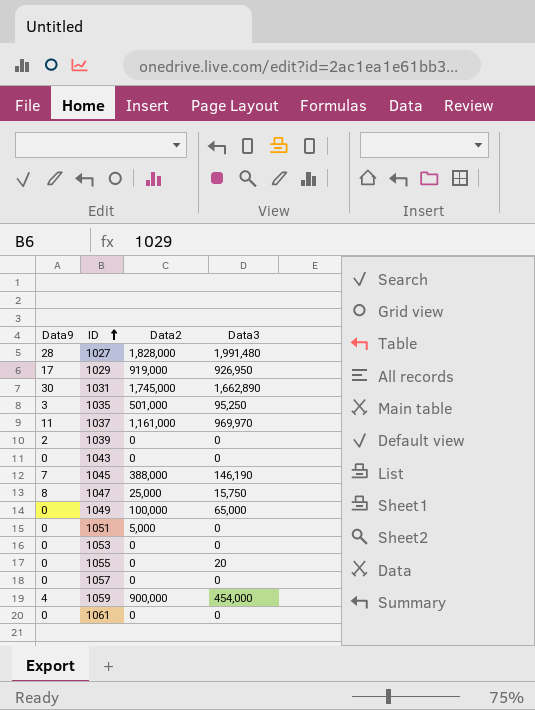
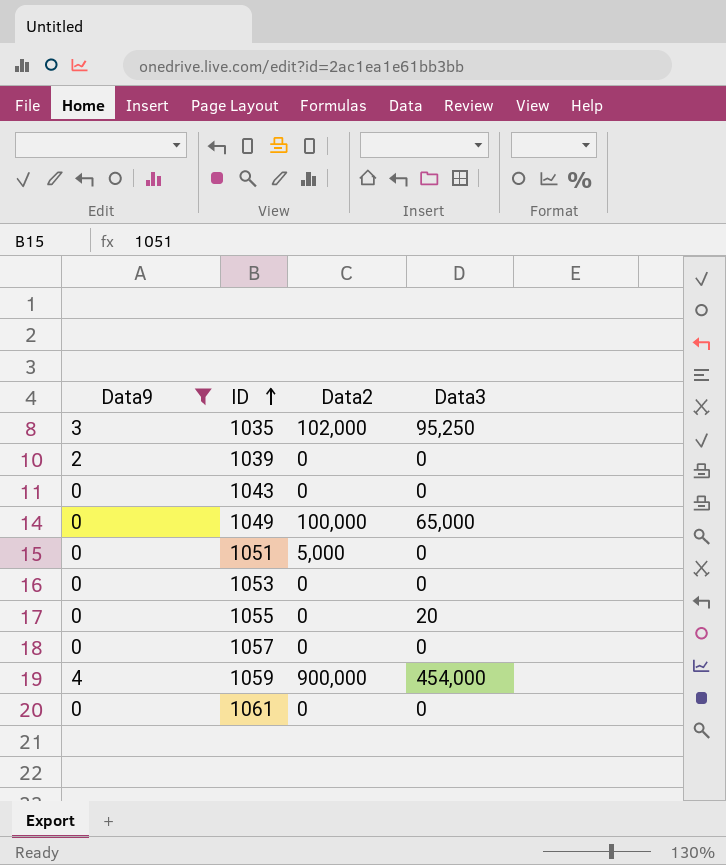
filter: none -> Data9 <= 4
1035 | Data2: 501,000 -> 102,000

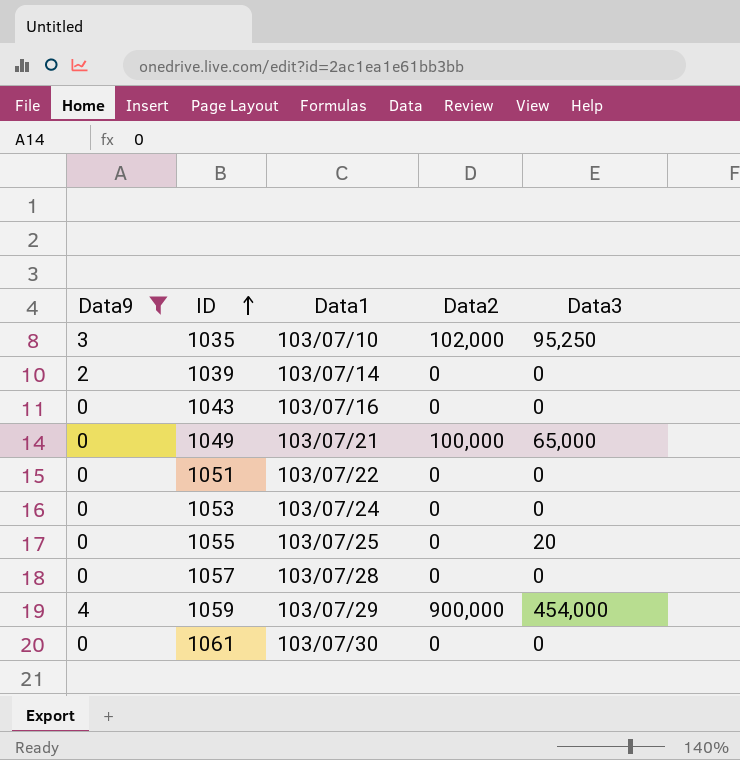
column Data1 | position: none -> 3
1051 | Data2: 5,000 -> 0

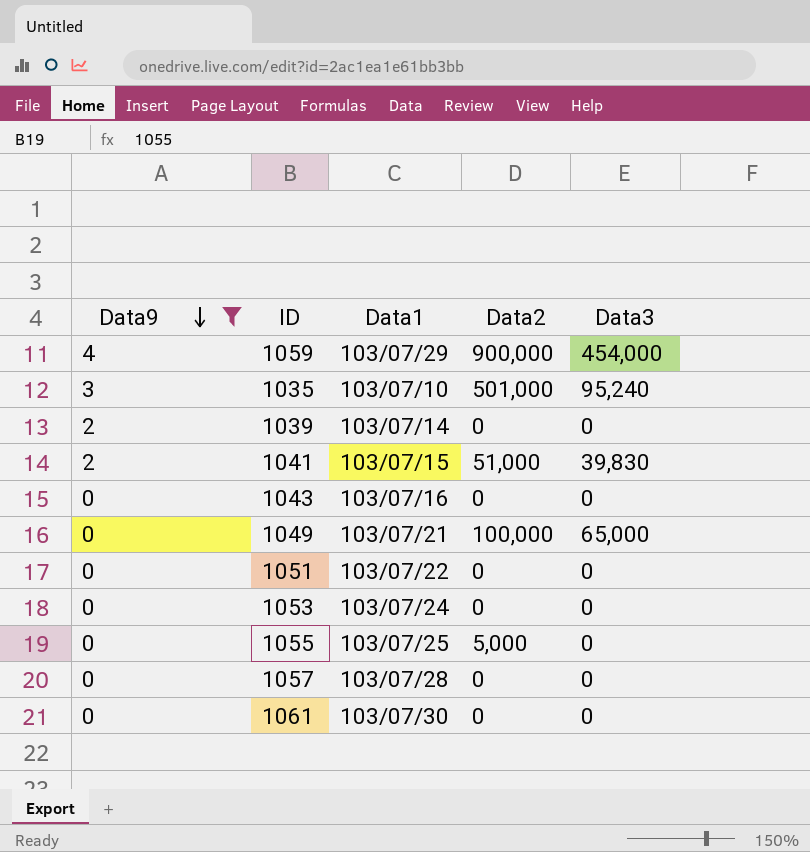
row order: ID ascending -> Data9 descending
1035 | Data2: 102,000 -> 501,000
1035 | Data3: 95,250 -> 95,240
row 1041: none -> 2 | 103/07/15 | 51,000 | 39,830
1055 | Data2: 0 -> 5,000
1055 | Data3: 20 -> 0

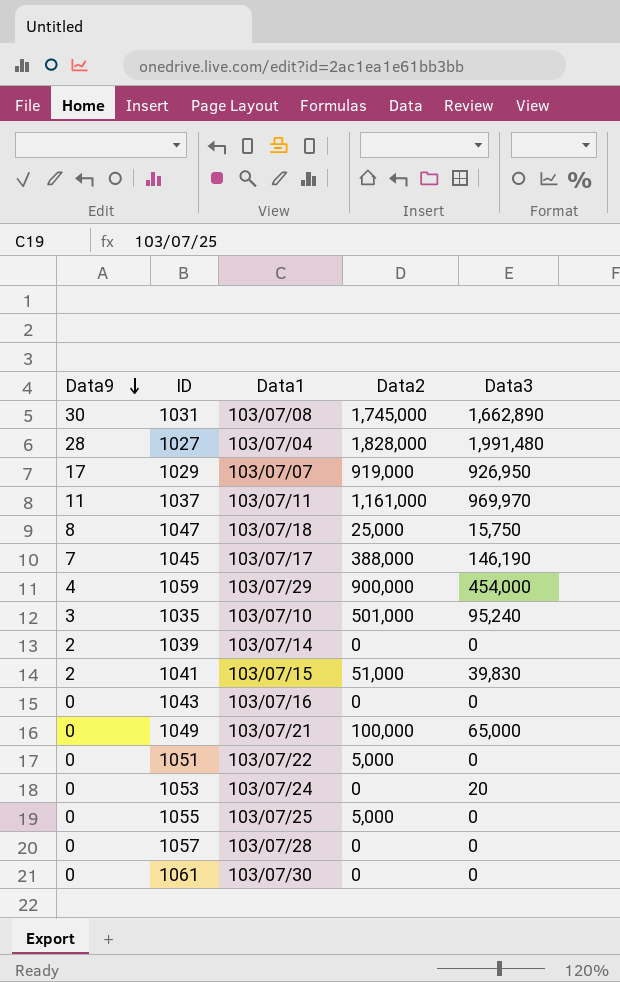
filter: Data9 <= 4 -> none
1051 | Data2: 0 -> 5,000
1053 | Data3: 0 -> 20

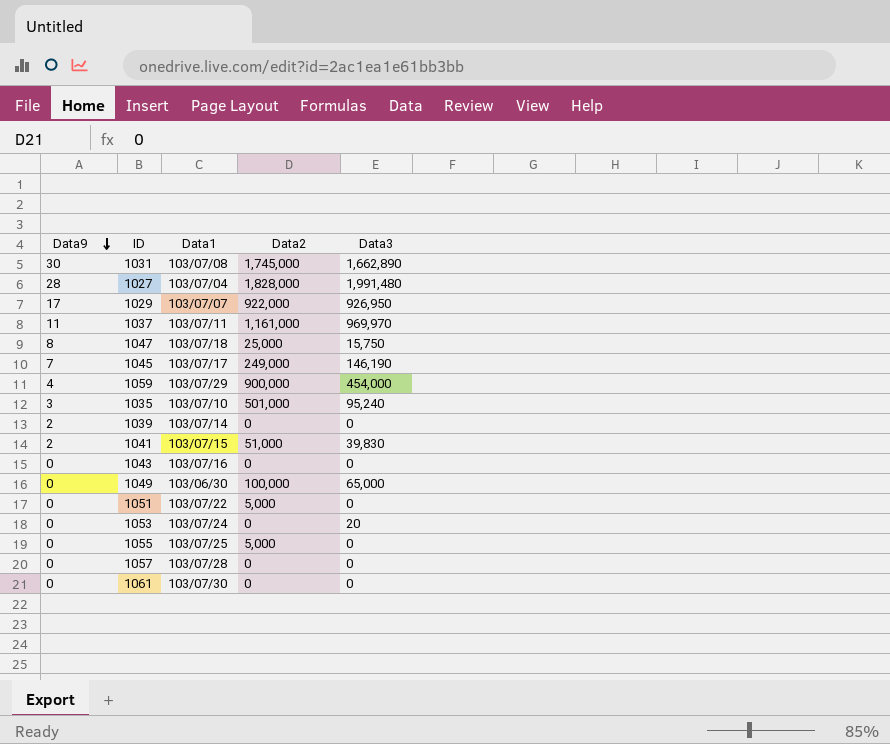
1029 | Data2: 919,000 -> 922,000
1045 | Data2: 388,000 -> 249,000
1049 | Data1: 103/07/21 -> 103/06/30

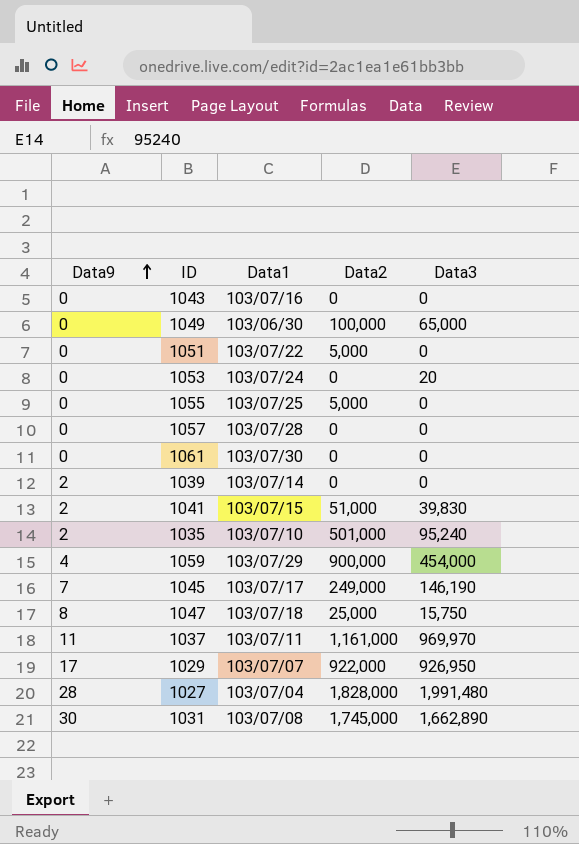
row order: Data9 descending -> Data9 ascending
1035 | Data9: 3 -> 2

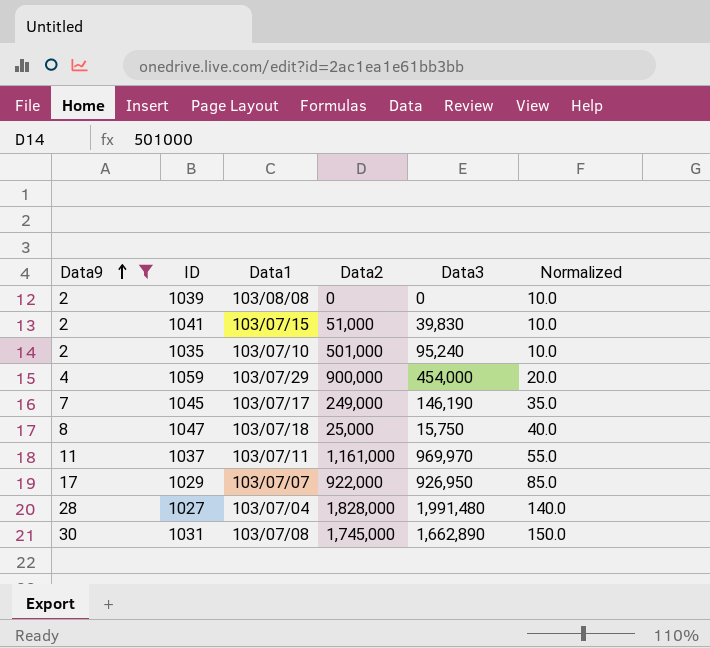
filter: none -> Data9 != 0
column Normalized | formula: none -> [Data9] * 5
1039 | Data1: 103/07/14 -> 103/08/08

